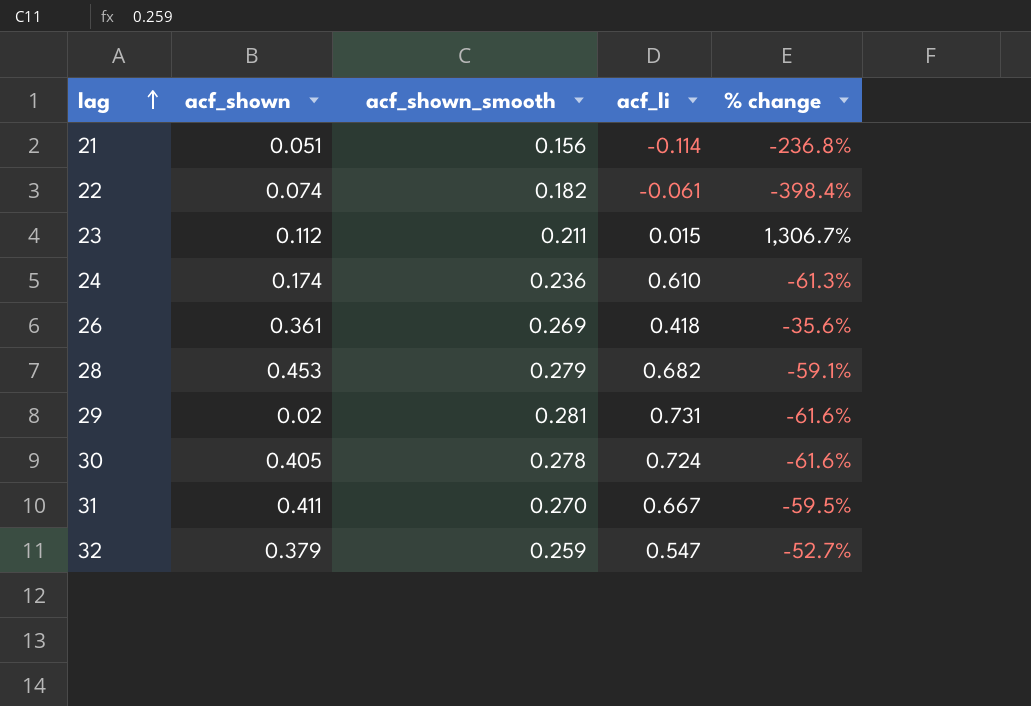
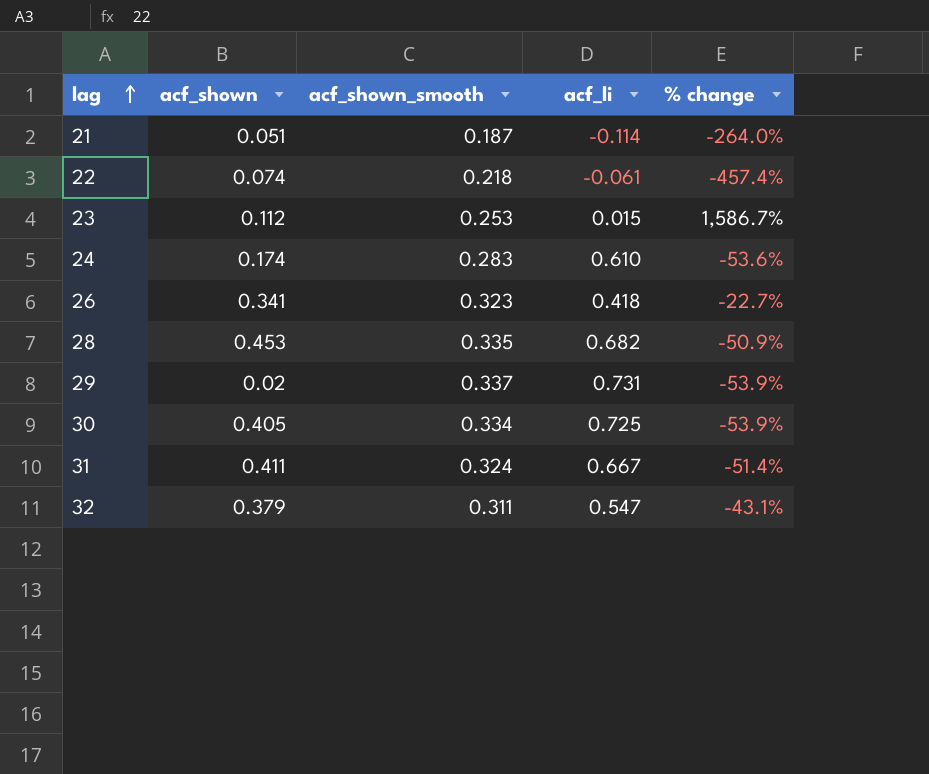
21 | acf_shown_smooth: 0.156 -> 0.187
21 | % change: -236.8% -> -264.0%
22 | acf_shown_smooth: 0.182 -> 0.218
22 | % change: -398.4% -> -457.4%
23 | acf_shown_smooth: 0.211 -> 0.253
23 | % change: 1,306.7% -> 1,586.7%
24 | acf_shown_smooth: 0.236 -> 0.283
24 | % change: -61.3% -> -53.6%
26 | acf_shown: 0.361 -> 0.341
26 | acf_shown_smooth: 0.269 -> 0.323
26 | % change: -35.6% -> -22.7%
28 | acf_shown_smooth: 0.279 -> 0.335
28 | % change: -59.1% -> -50.9%
29 | acf_shown_smooth: 0.281 -> 0.337
29 | % change: -61.6% -> -53.9%
30 | acf_shown_smooth: 0.278 -> 0.334
30 | acf_li: 0.724 -> 0.725
30 | % change: -61.6% -> -53.9%
31 | acf_shown_smooth: 0.270 -> 0.324
31 | % change: -59.5% -> -51.4%
32 | acf_shown_smooth: 0.259 -> 0.311
32 | % change: -52.7% -> -43.1%

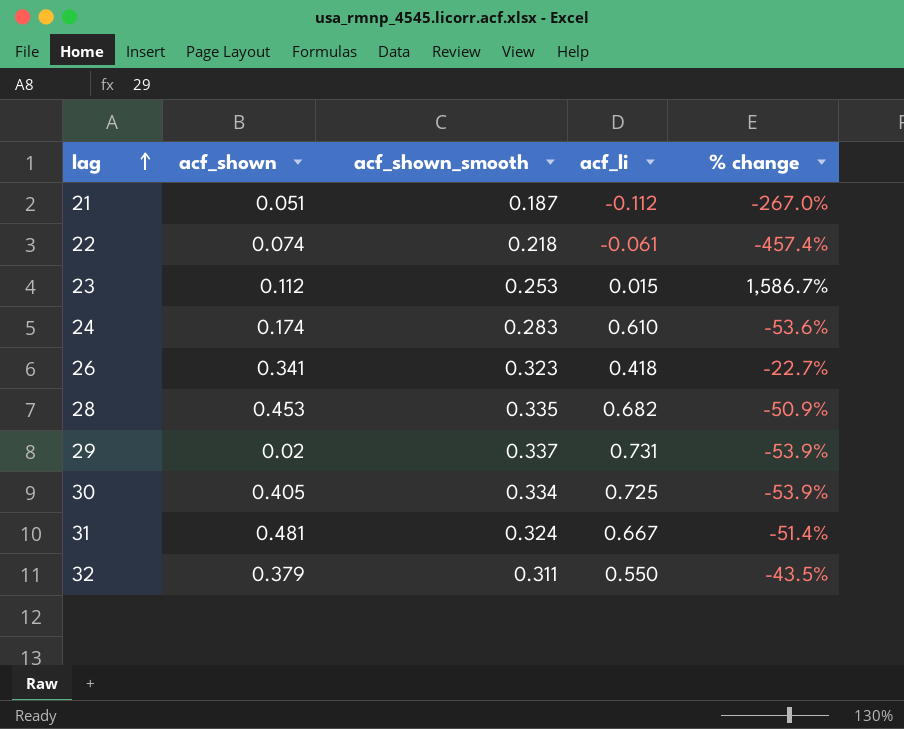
21 | acf_li: -0.114 -> -0.112
21 | % change: -264.0% -> -267.0%
31 | acf_shown: 0.411 -> 0.481
32 | acf_li: 0.547 -> 0.550
32 | % change: -43.1% -> -43.5%

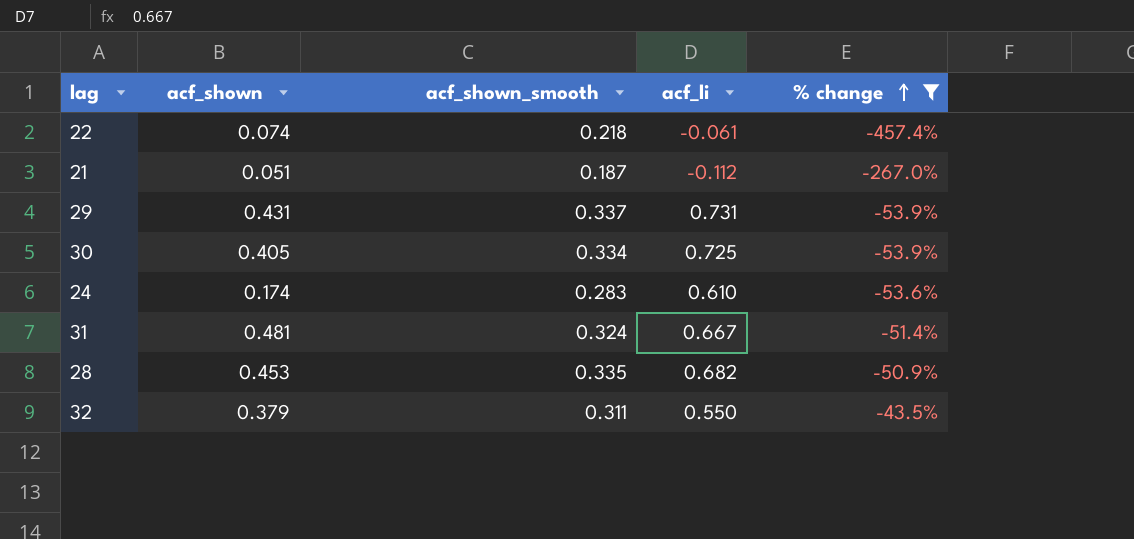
filter: none -> % change <= -43.5%
row order: lag ascending -> % change ascending
29 | acf_shown: 0.02 -> 0.431

